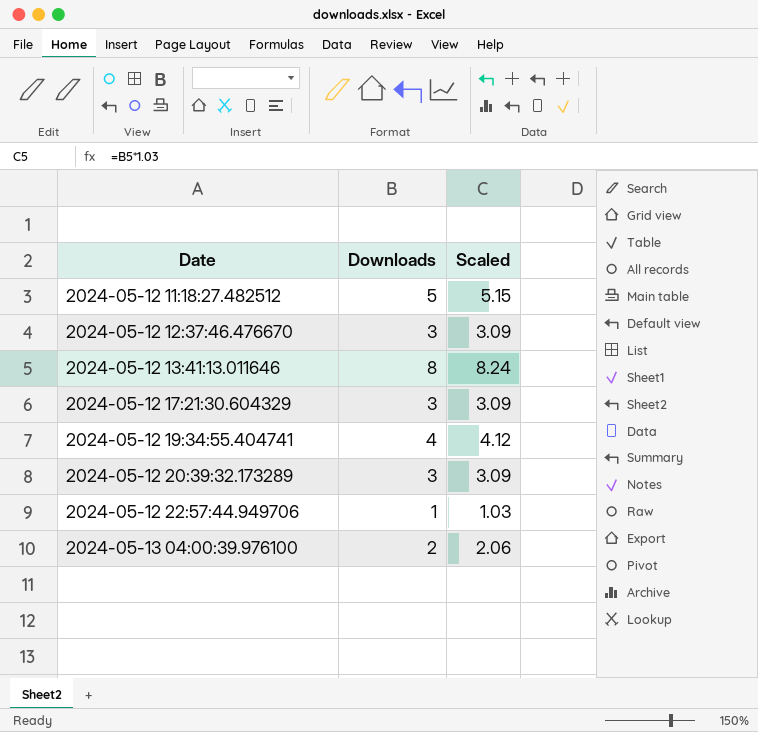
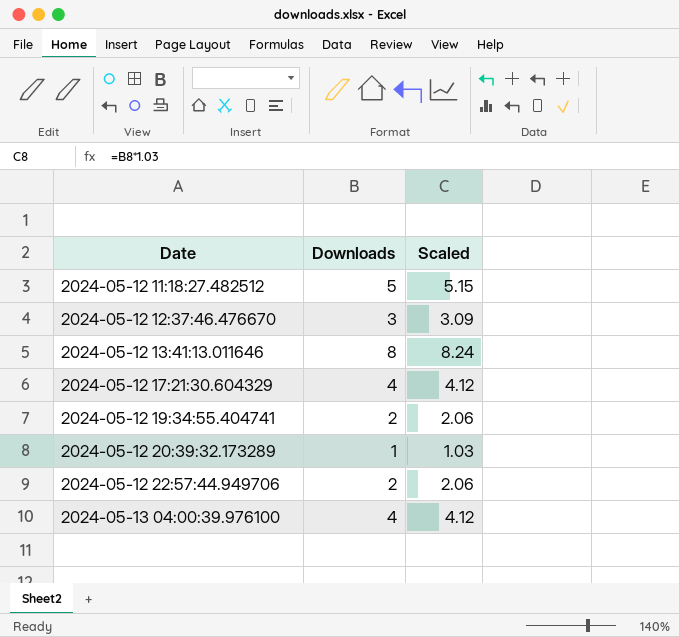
2024-05-12 17:21:30.604329 | Downloads: 3 -> 4
2024-05-12 17:21:30.604329 | Scaled: 3.09 -> 4.12
2024-05-12 19:34:55.404741 | Downloads: 4 -> 2
2024-05-12 19:34:55.404741 | Scaled: 4.12 -> 2.06
2024-05-12 20:39:32.173289 | Downloads: 3 -> 1
2024-05-12 20:39:32.173289 | Scaled: 3.09 -> 1.03
2024-05-12 22:57:44.949706 | Downloads: 1 -> 2
2024-05-12 22:57:44.949706 | Scaled: 1.03 -> 2.06
2024-05-13 04:00:39.976100 | Downloads: 2 -> 4
2024-05-13 04:00:39.976100 | Scaled: 2.06 -> 4.12

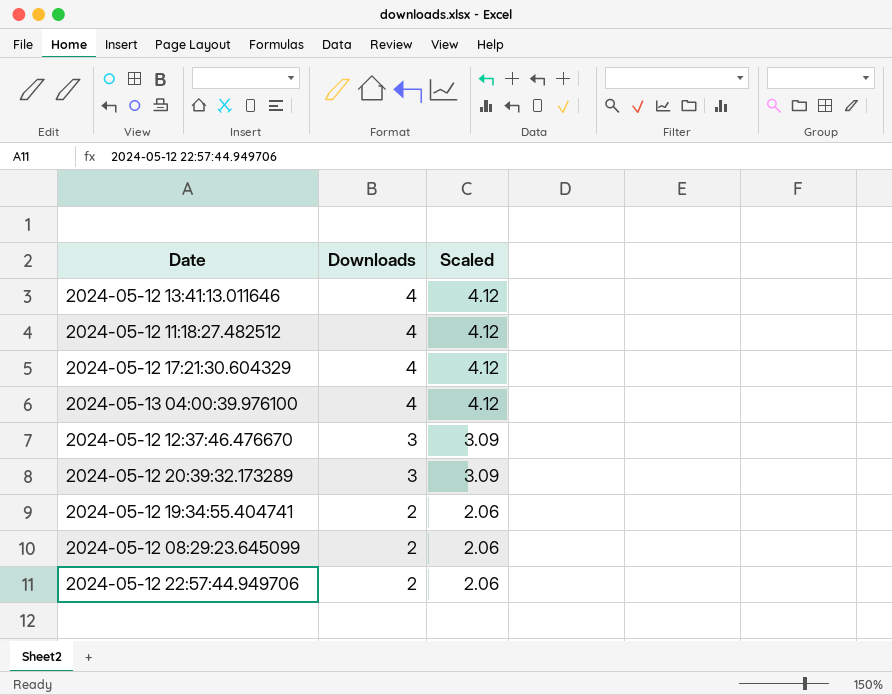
row order: Date ascending -> Downloads descending
2024-05-12 13:41:13.011646 | Downloads: 8 -> 4
2024-05-12 13:41:13.011646 | Scaled: 8.24 -> 4.12
2024-05-12 11:18:27.482512 | Downloads: 5 -> 4
2024-05-12 11:18:27.482512 | Scaled: 5.15 -> 4.12
2024-05-12 20:39:32.173289 | Downloads: 1 -> 3
2024-05-12 20:39:32.173289 | Scaled: 1.03 -> 3.09
row 2024-05-12 08:29:23.645099: none -> 2 | 2.06

